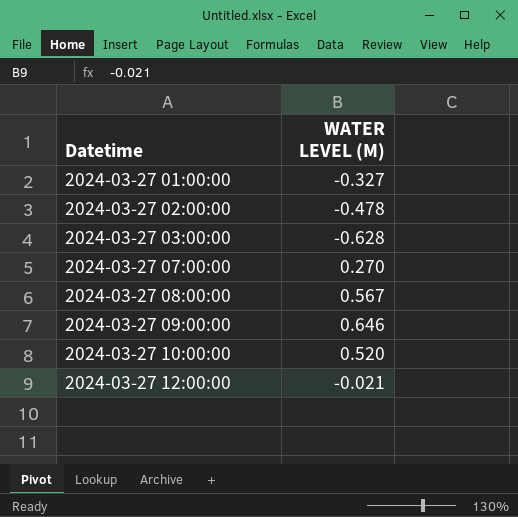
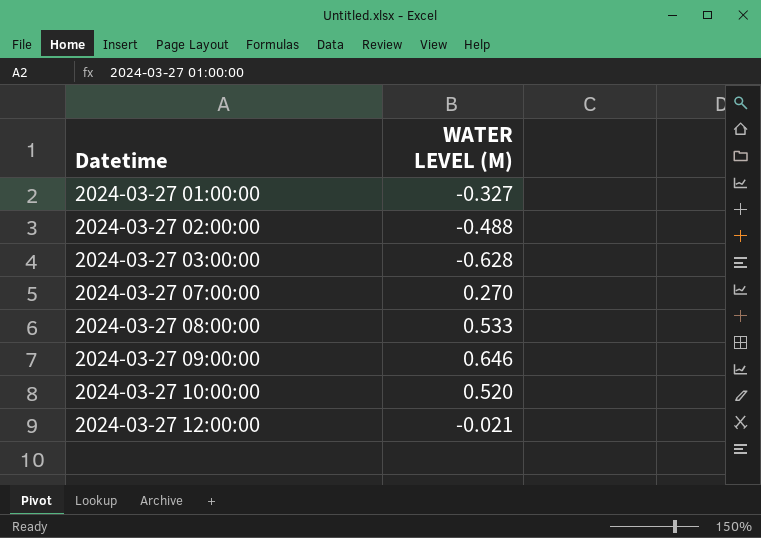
2024-03-27 02:00:00 | WATER LEVEL (M): -0.478 -> -0.488
2024-03-27 08:00:00 | WATER LEVEL (M): 0.567 -> 0.533

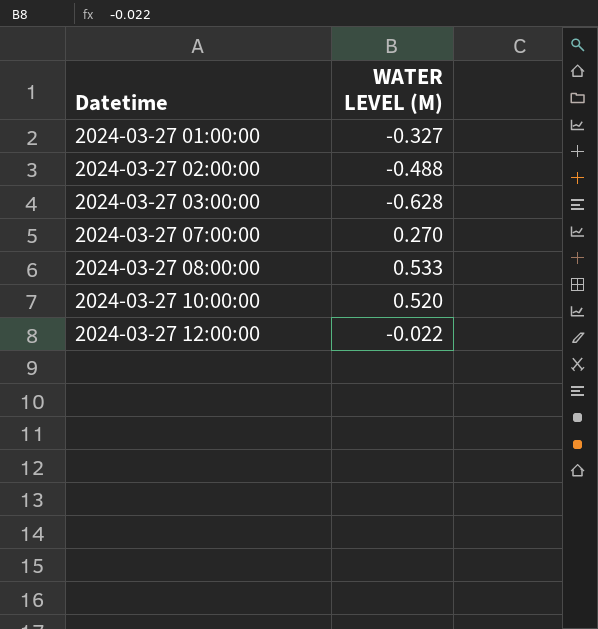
row 2024-03-27 09:00:00: 0.646 -> none
2024-03-27 12:00:00 | WATER LEVEL (M): -0.021 -> -0.022

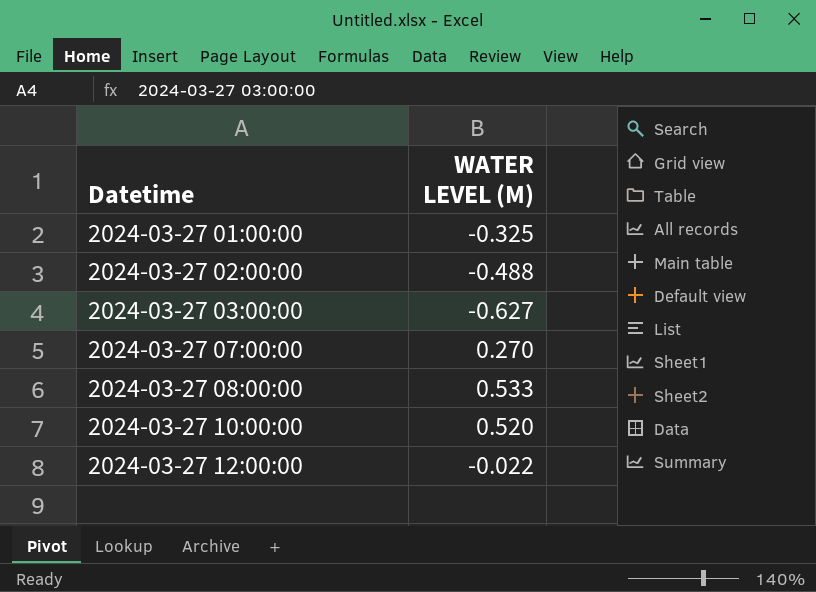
2024-03-27 01:00:00 | WATER LEVEL (M): -0.327 -> -0.325
2024-03-27 03:00:00 | WATER LEVEL (M): -0.628 -> -0.627

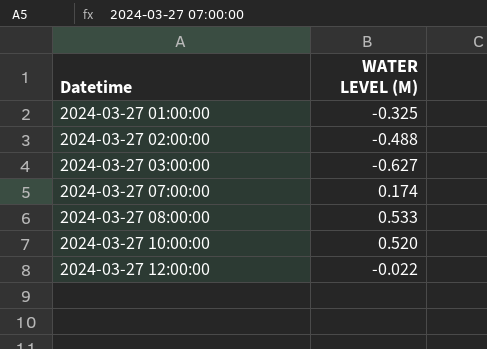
2024-03-27 07:00:00 | WATER LEVEL (M): 0.270 -> 0.174

